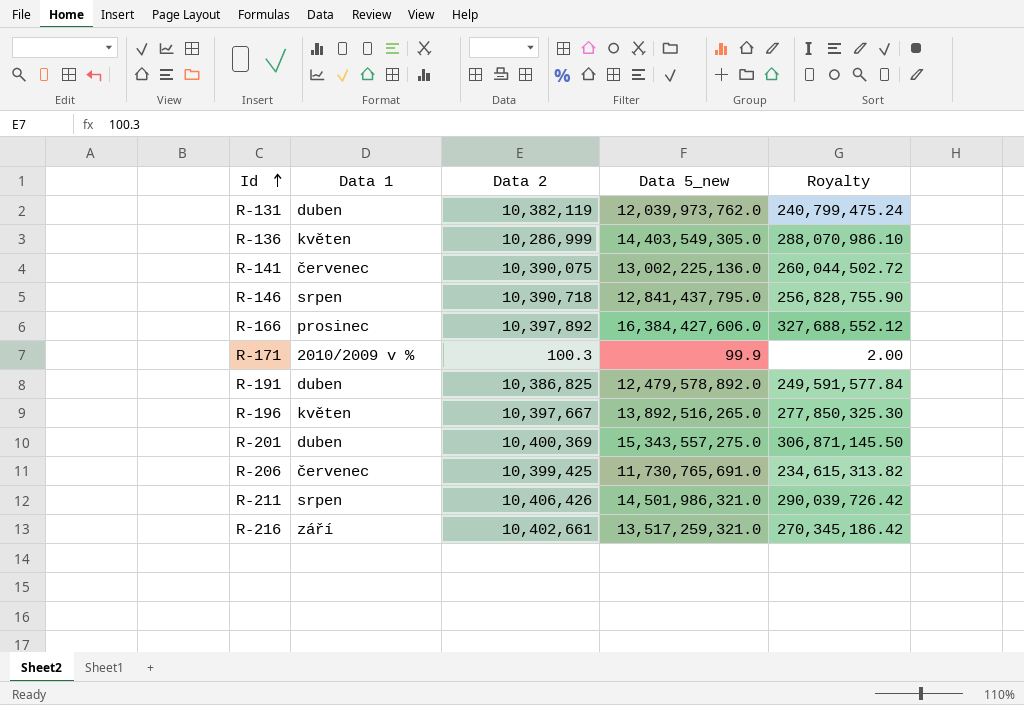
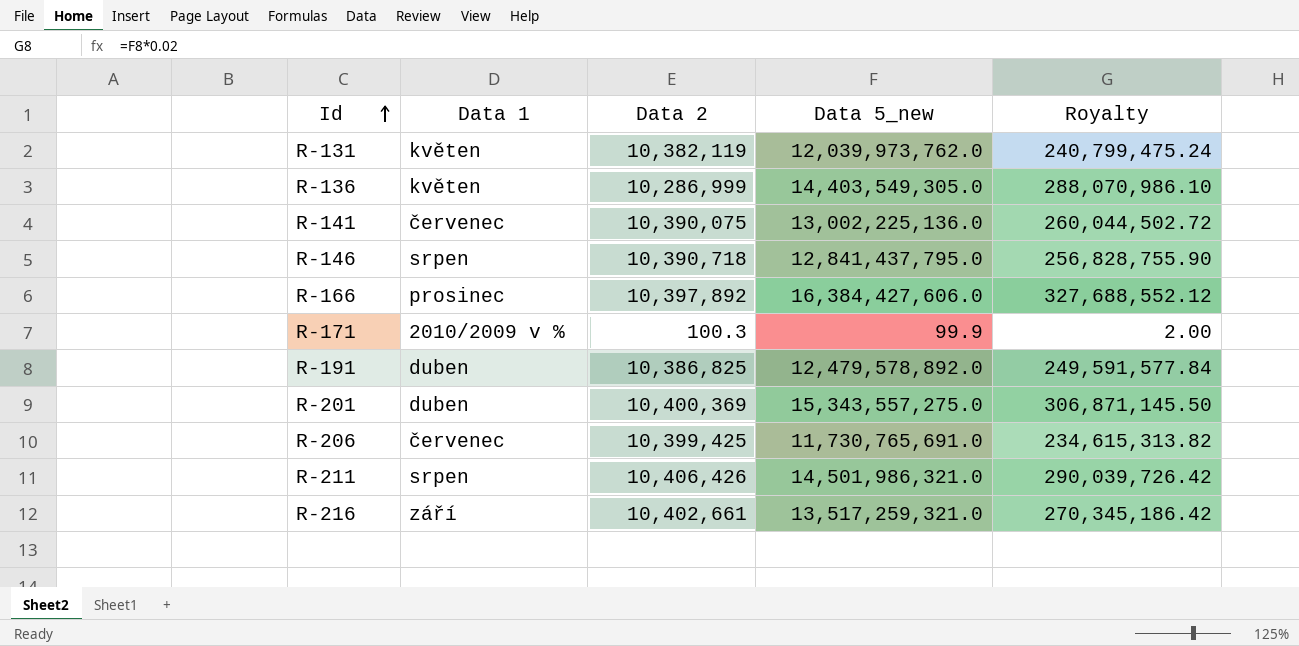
row R-196: květen | 10,397,667 | 13,892,516,265.0 | 277,850,325.30 -> none
R-131 | Data 1: duben -> květen

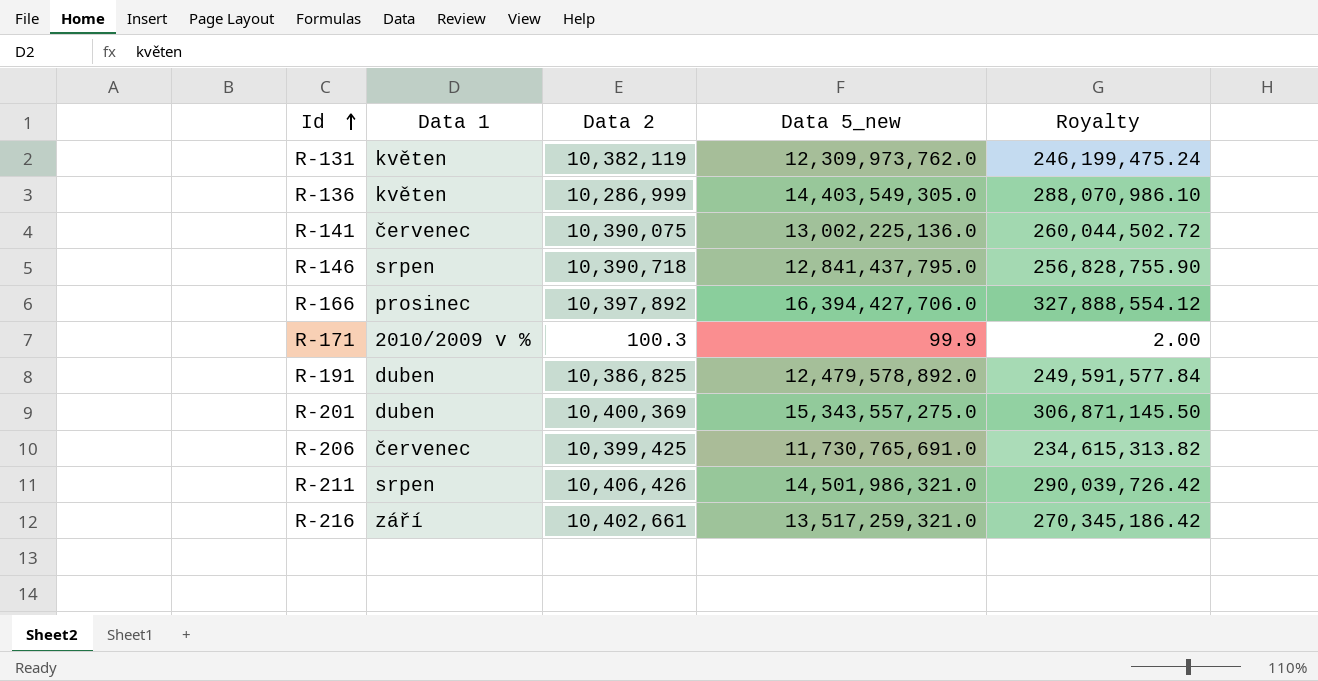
R-131 | Data 5_new: 12,039,973,762.0 -> 12,309,973,762.0
R-131 | Royalty: 240,799,475.24 -> 246,199,475.24
R-166 | Data 5_new: 16,384,427,606.0 -> 16,394,427,706.0
R-166 | Royalty: 327,688,552.12 -> 327,888,554.12

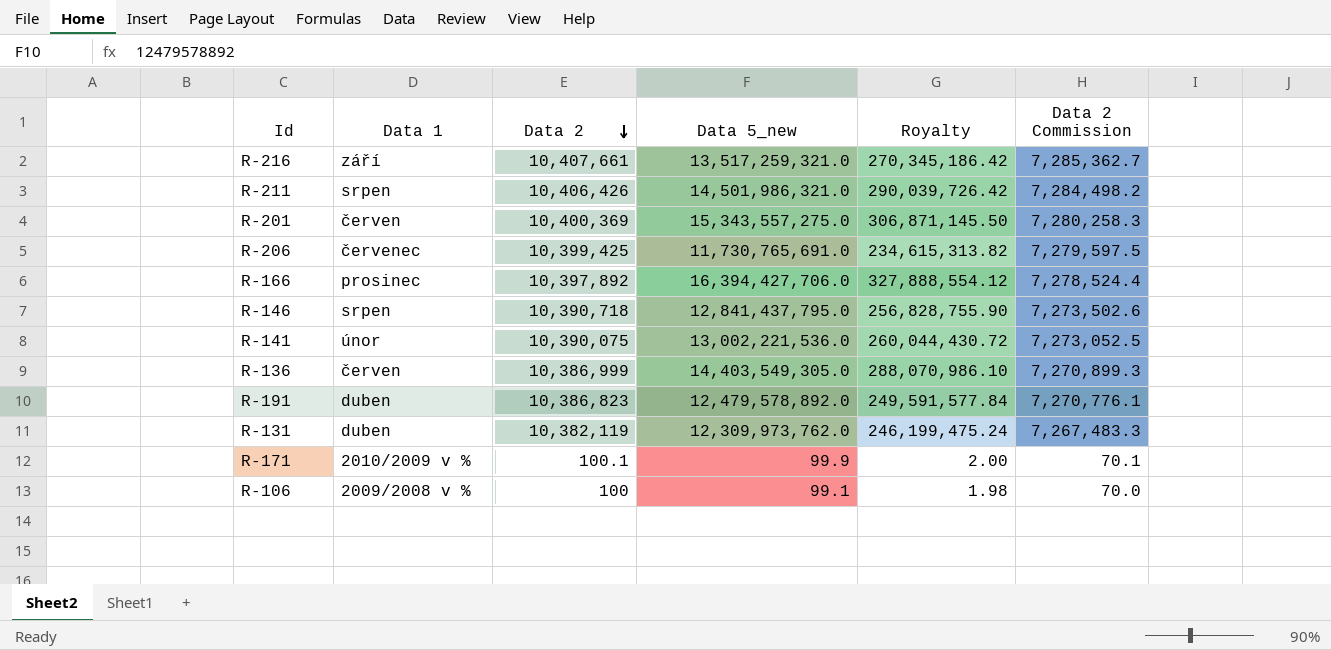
row order: Id ascending -> Data 2 descending
column Data 2 Commission | formula: none -> [Data 2] * 0.7
R-216 | Data 2: 10,402,661 -> 10,407,661
R-201 | Data 1: duben -> červen
R-141 | Data 1: červenec -> únor
R-141 | Data 5_new: 13,002,225,136.0 -> 13,002,221,536.0
R-141 | Royalty: 260,044,502.72 -> 260,044,430.72
R-136 | Data 1: květen -> červen
R-136 | Data 2: 10,286,999 -> 10,386,999
R-191 | Data 2: 10,386,825 -> 10,386,823
R-131 | Data 1: květen -> duben
R-171 | Data 2: 100.3 -> 100.1
row R-106: none -> 2009/2008 v % | 100 | 99.1 | 1.98 | 70.0

